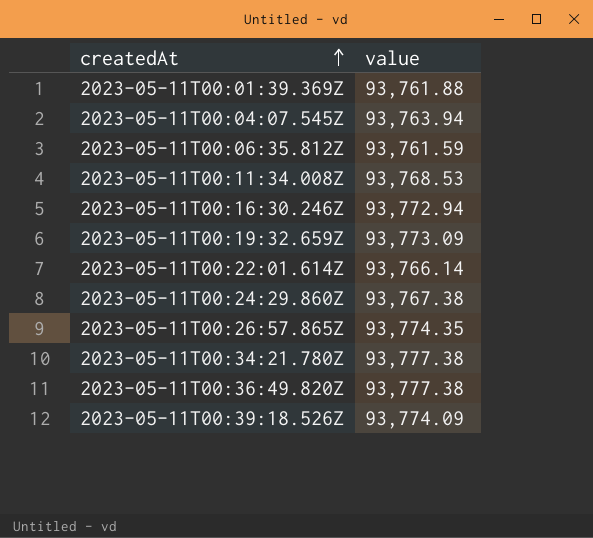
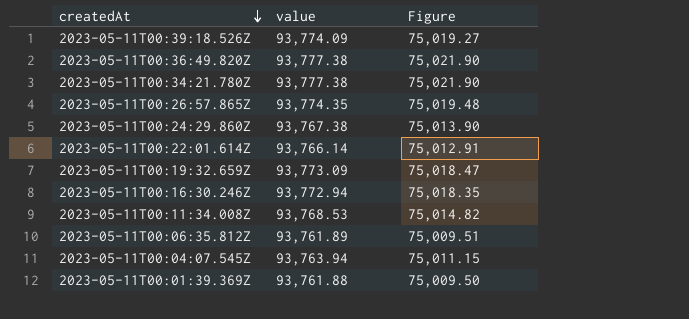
row order: createdAt ascending -> createdAt descending
column Figure | formula: none -> [value] * 0.8
2023-05-11T00:06:35.812Z | value: 93,761.59 -> 93,761.89

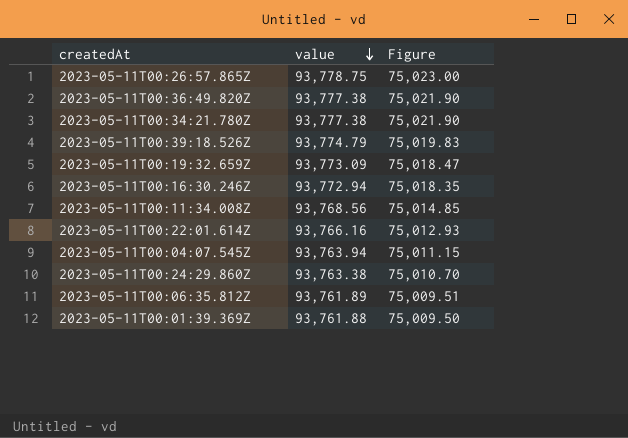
row order: createdAt descending -> value descending
2023-05-11T00:26:57.865Z | value: 93,774.35 -> 93,778.75
2023-05-11T00:26:57.865Z | Figure: 75,019.48 -> 75,023.00
2023-05-11T00:39:18.526Z | value: 93,774.09 -> 93,774.79
2023-05-11T00:39:18.526Z | Figure: 75,019.27 -> 75,019.83
2023-05-11T00:11:34.008Z | value: 93,768.53 -> 93,768.56
2023-05-11T00:11:34.008Z | Figure: 75,014.82 -> 75,014.85
2023-05-11T00:22:01.614Z | value: 93,766.14 -> 93,766.16
2023-05-11T00:22:01.614Z | Figure: 75,012.91 -> 75,012.93
2023-05-11T00:24:29.860Z | value: 93,767.38 -> 93,763.38
2023-05-11T00:24:29.860Z | Figure: 75,013.90 -> 75,010.70

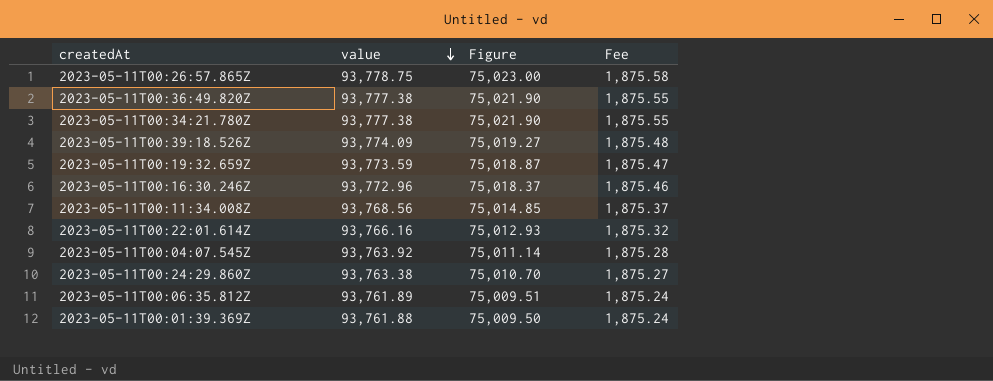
column Fee | formula: none -> [value] * 0.02
2023-05-11T00:39:18.526Z | value: 93,774.79 -> 93,774.09
2023-05-11T00:39:18.526Z | Figure: 75,019.83 -> 75,019.27
2023-05-11T00:19:32.659Z | value: 93,773.09 -> 93,773.59
2023-05-11T00:19:32.659Z | Figure: 75,018.47 -> 75,018.87
2023-05-11T00:16:30.246Z | value: 93,772.94 -> 93,772.96
2023-05-11T00:16:30.246Z | Figure: 75,018.35 -> 75,018.37
2023-05-11T00:04:07.545Z | value: 93,763.94 -> 93,763.92
2023-05-11T00:04:07.545Z | Figure: 75,011.15 -> 75,011.14

